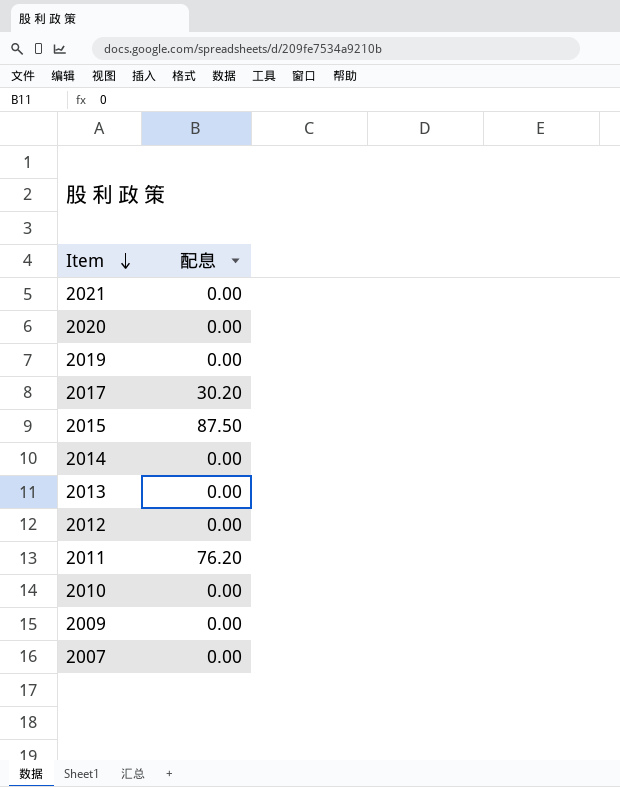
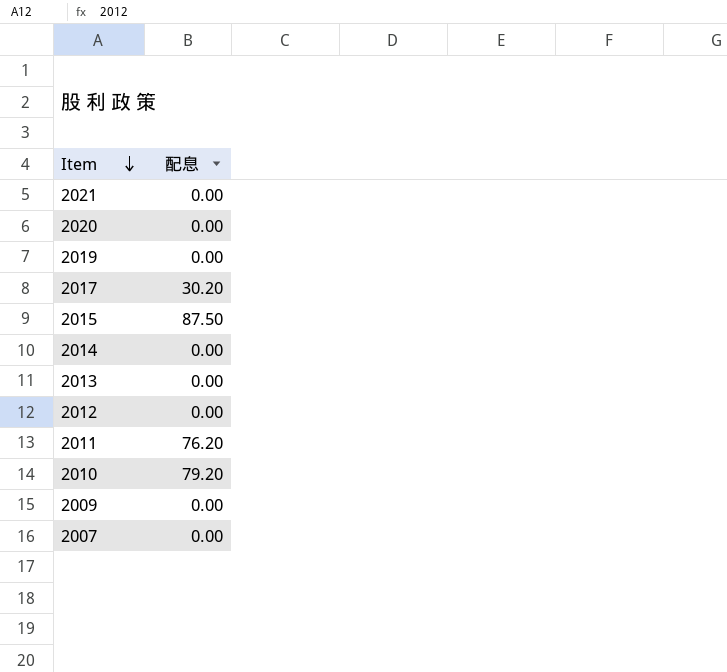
2010 | 配息: 0.00 -> 79.20

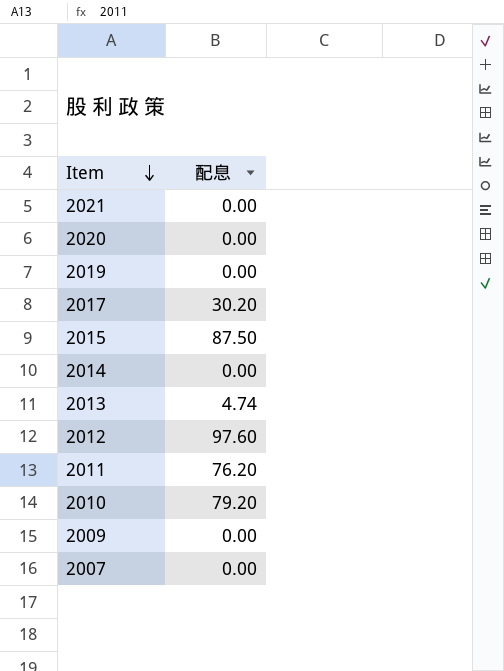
2013 | 配息: 0.00 -> 4.74
2012 | 配息: 0.00 -> 97.60

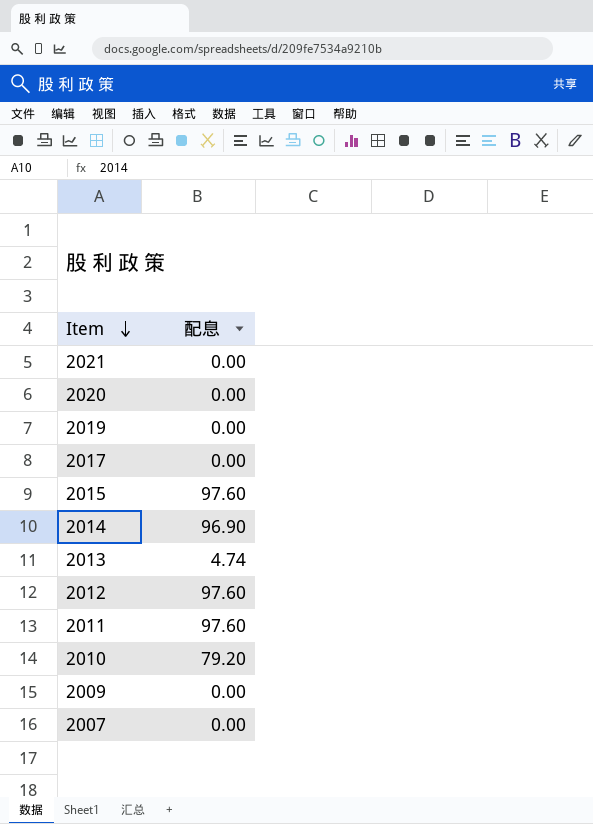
2017 | 配息: 30.20 -> 0.00
2015 | 配息: 87.50 -> 97.60
2014 | 配息: 0.00 -> 96.90
2011 | 配息: 76.20 -> 97.60

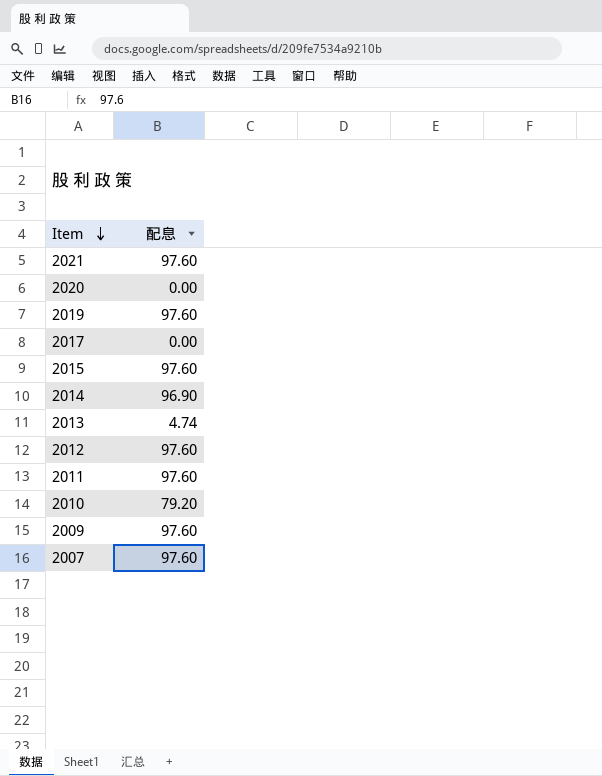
2021 | 配息: 0.00 -> 97.60
2019 | 配息: 0.00 -> 97.60
2009 | 配息: 0.00 -> 97.60
2007 | 配息: 0.00 -> 97.60

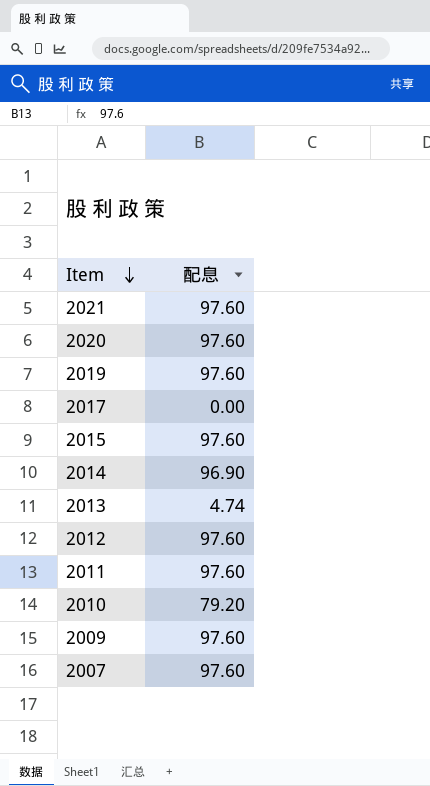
2020 | 配息: 0.00 -> 97.60

